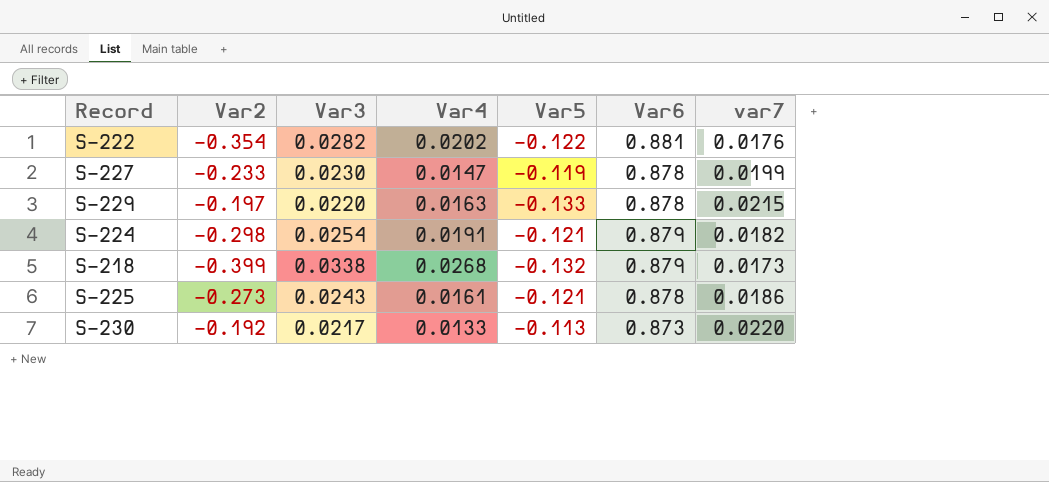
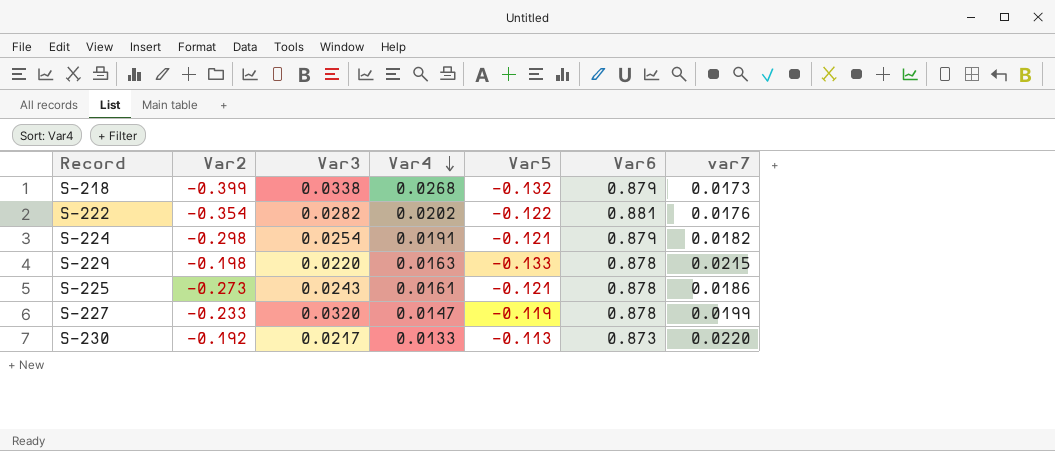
row order: none -> Var4 descending
S-229 | Var2: -0.197 -> -0.198
S-227 | Var3: 0.0230 -> 0.0320

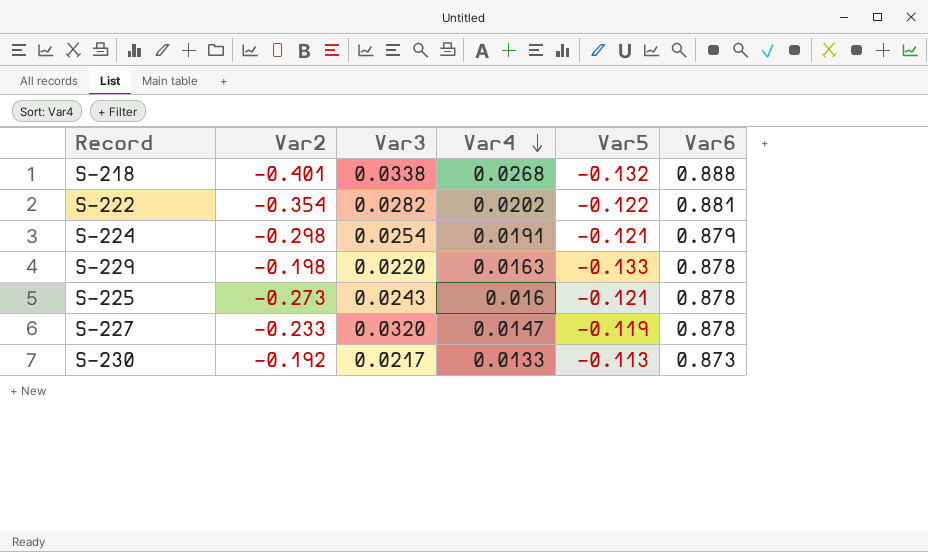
column var7 | position: 7 -> none
S-218 | Var2: -0.399 -> -0.401
S-218 | Var6: 0.879 -> 0.888
S-225 | Var4: 0.0161 -> 0.016

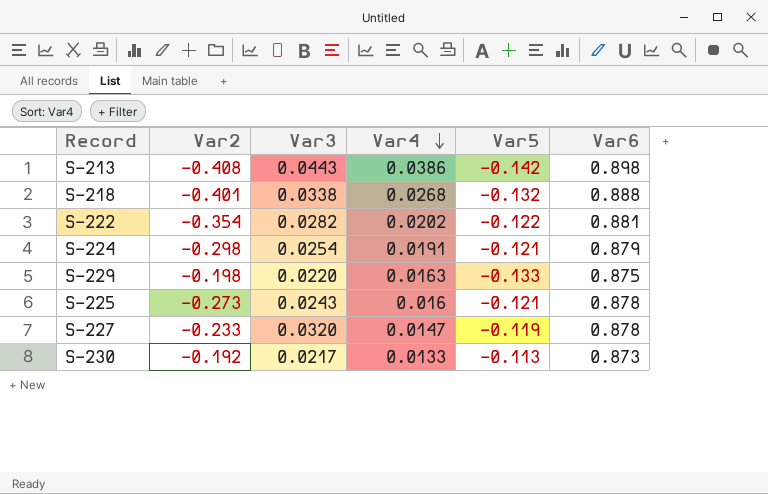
row S-213: none -> -0.408 | 0.0443 | 0.0386 | -0.142 | 0.898
S-229 | Var6: 0.878 -> 0.875

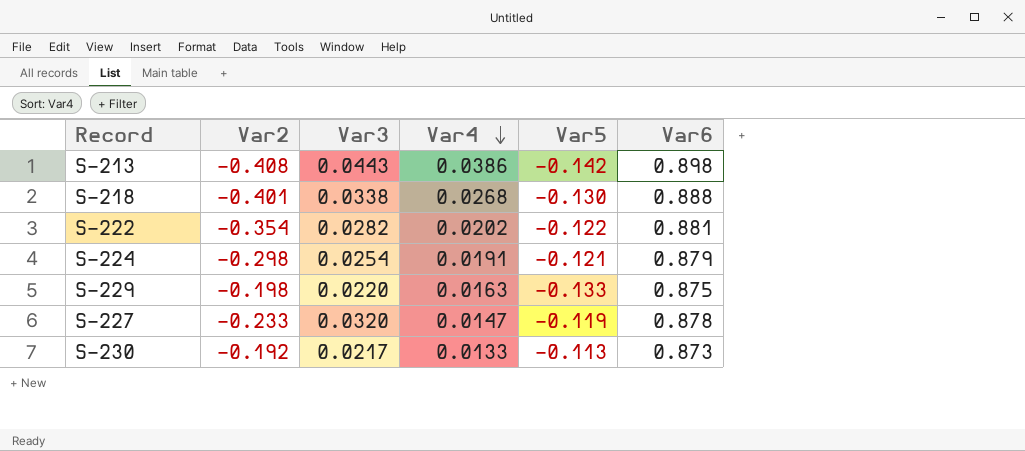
row S-225: -0.273 | 0.0243 | 0.016 | -0.121 | 0.878 -> none
S-218 | Var5: -0.132 -> -0.130

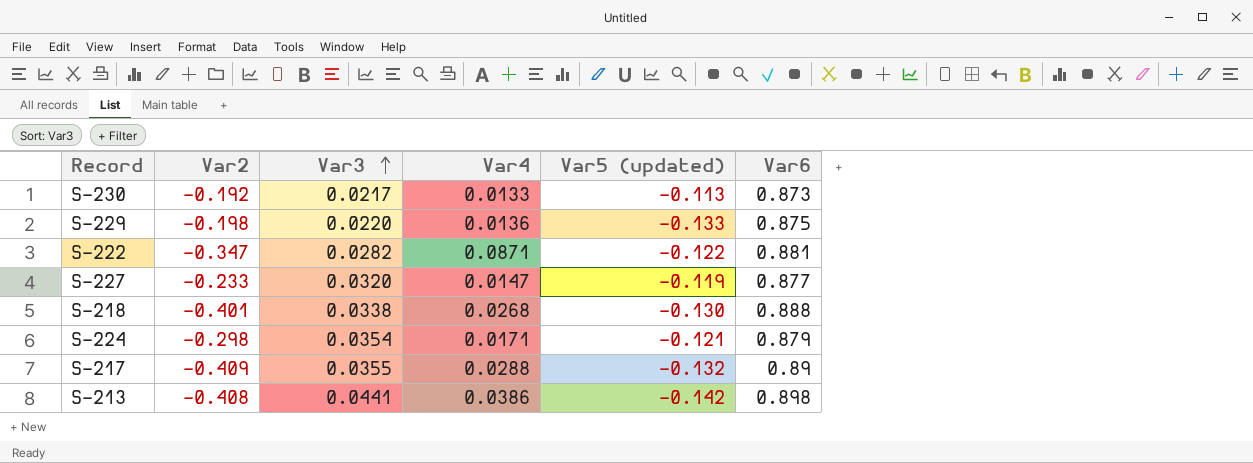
row order: Var4 descending -> Var3 ascending
column name: Var5 -> Var5 (updated)
S-229 | Var4: 0.0163 -> 0.0136
S-222 | Var2: -0.354 -> -0.347
S-222 | Var4: 0.0202 -> 0.0871
S-227 | Var6: 0.878 -> 0.877
S-224 | Var3: 0.0254 -> 0.0354
S-224 | Var4: 0.0191 -> 0.0171
row S-217: none -> -0.409 | 0.0355 | 0.0288 | -0.132 | 0.89
S-213 | Var3: 0.0443 -> 0.0441

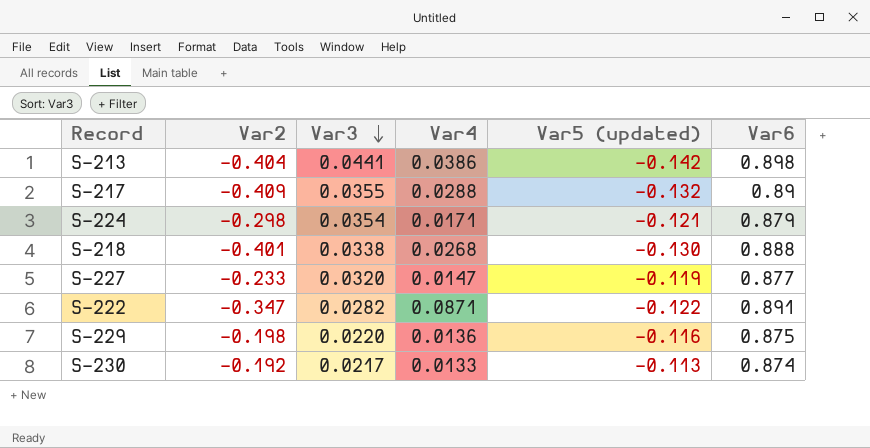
row order: Var3 ascending -> Var3 descending
S-213 | Var2: -0.408 -> -0.404
S-222 | Var6: 0.881 -> 0.891
S-229 | Var5 (updated): -0.133 -> -0.116
S-230 | Var6: 0.873 -> 0.874

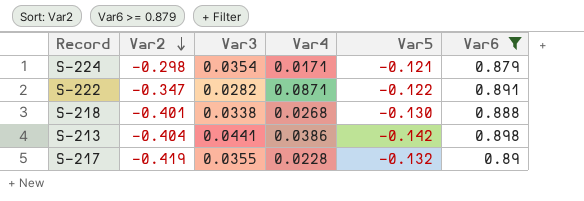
filter: none -> Var6 >= 0.879
row order: Var3 descending -> Var2 descending
column name: Var5 (updated) -> Var5
S-217 | Var2: -0.409 -> -0.419
S-217 | Var4: 0.0288 -> 0.0228

